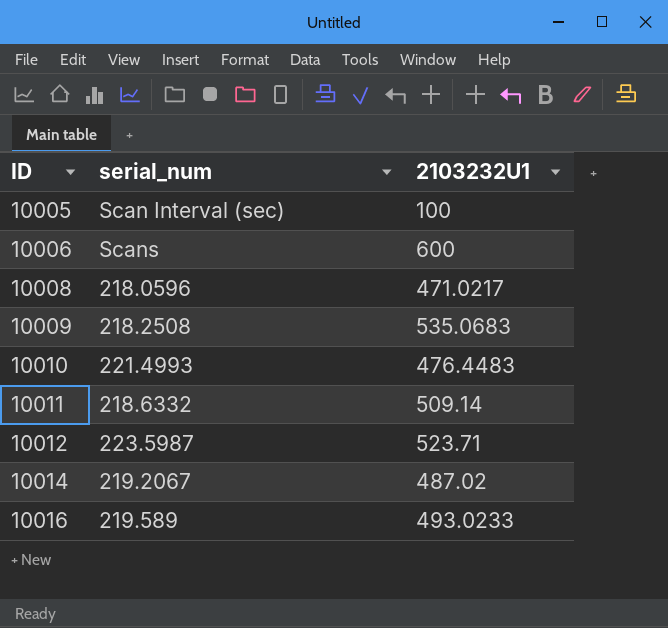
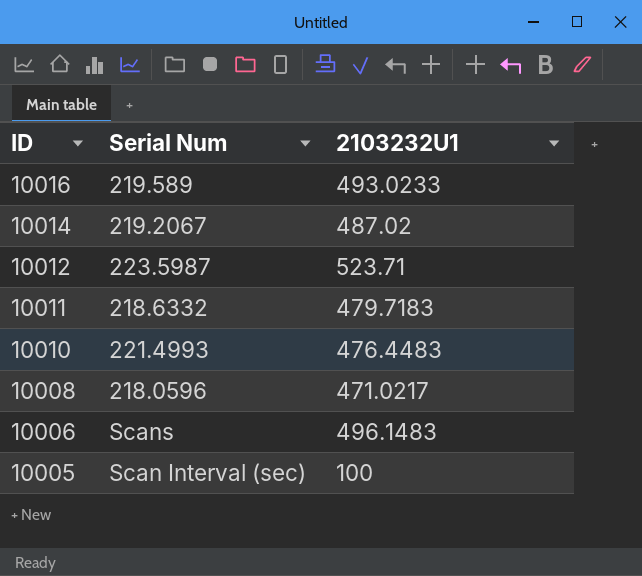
row order: ID ascending -> ID descending
column name: serial_num -> Serial Num
row 10009: 218.2508 | 535.0683 -> none
10011 | 2103232U1: 509.14 -> 479.7183
10006 | 2103232U1: 600 -> 496.1483

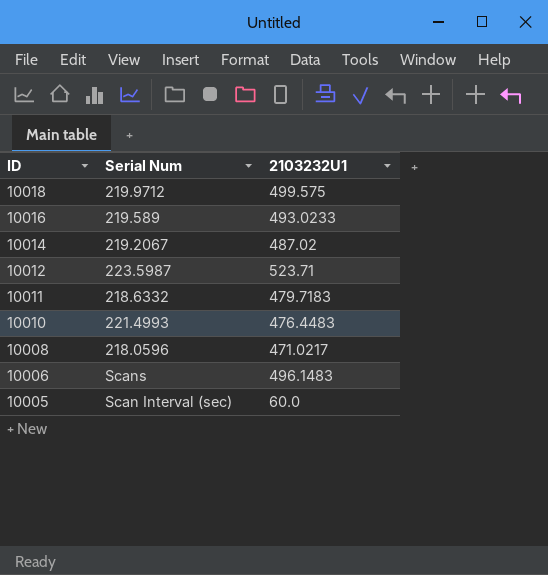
row 10018: none -> 219.9712 | 499.575
10005 | 2103232U1: 100 -> 60.0

